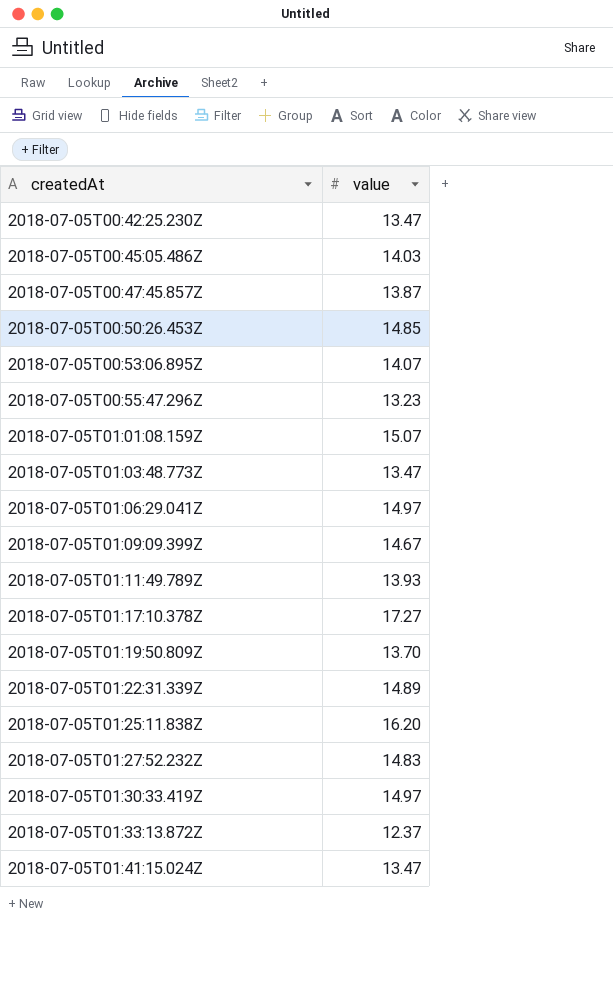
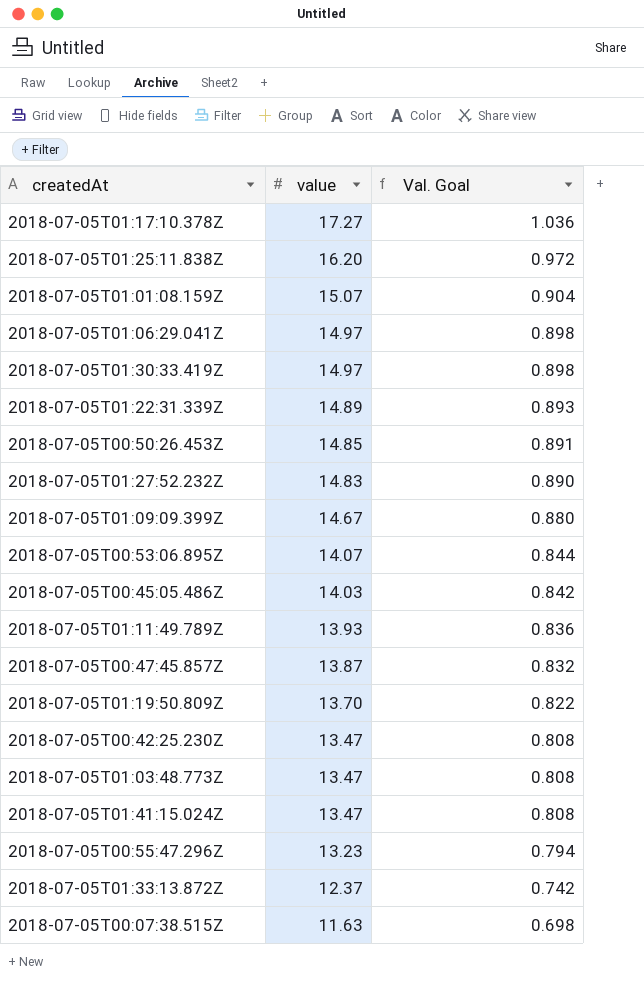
row order: createdAt ascending -> value descending
column Val. Goal | formula: none -> [value] * 0.06
row 2018-07-05T00:07:38.515Z: none -> 11.63 | 0.698

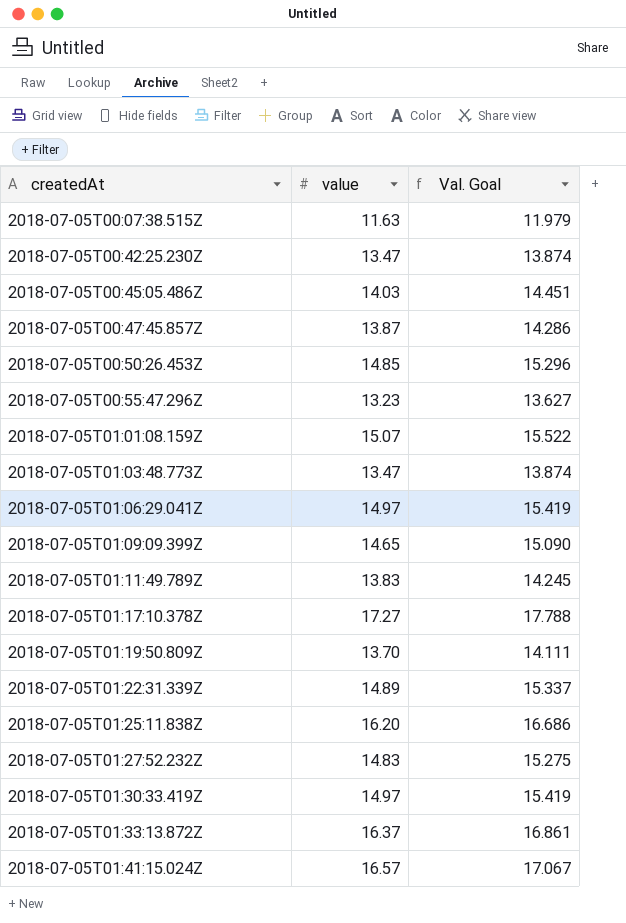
row order: value descending -> createdAt ascending
column Val. Goal | formula: [value] * 0.06 -> [value] * 1.03
row 2018-07-05T00:53:06.895Z: 14.07 | 0.844 -> none
2018-07-05T01:09:09.399Z | value: 14.67 -> 14.65
2018-07-05T01:11:49.789Z | value: 13.93 -> 13.83
2018-07-05T01:33:13.872Z | value: 12.37 -> 16.37
2018-07-05T01:41:15.024Z | value: 13.47 -> 16.57

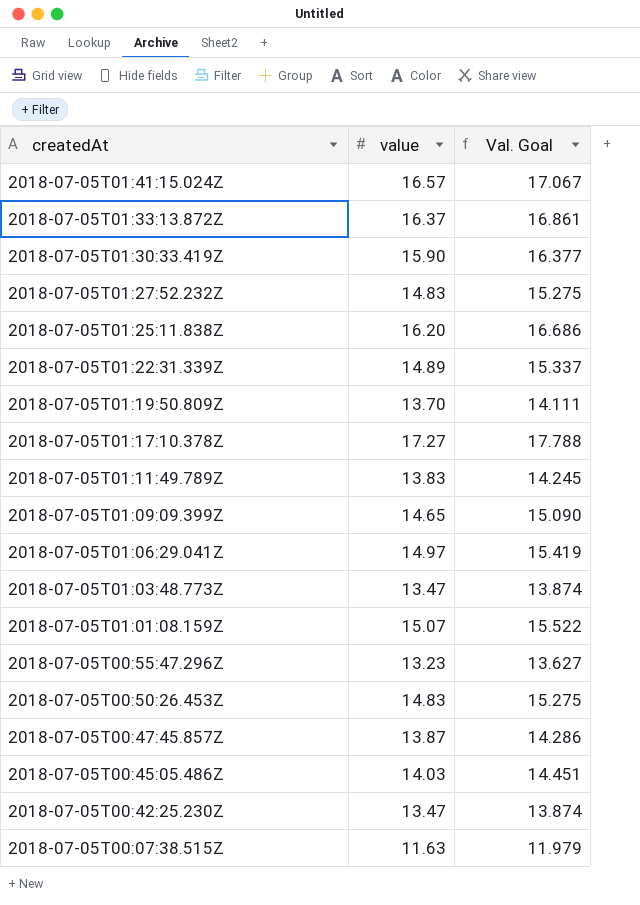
row order: createdAt ascending -> createdAt descending
2018-07-05T01:30:33.419Z | value: 14.97 -> 15.90
2018-07-05T01:30:33.419Z | Val. Goal: 15.419 -> 16.377
2018-07-05T00:50:26.453Z | value: 14.85 -> 14.83
2018-07-05T00:50:26.453Z | Val. Goal: 15.296 -> 15.275

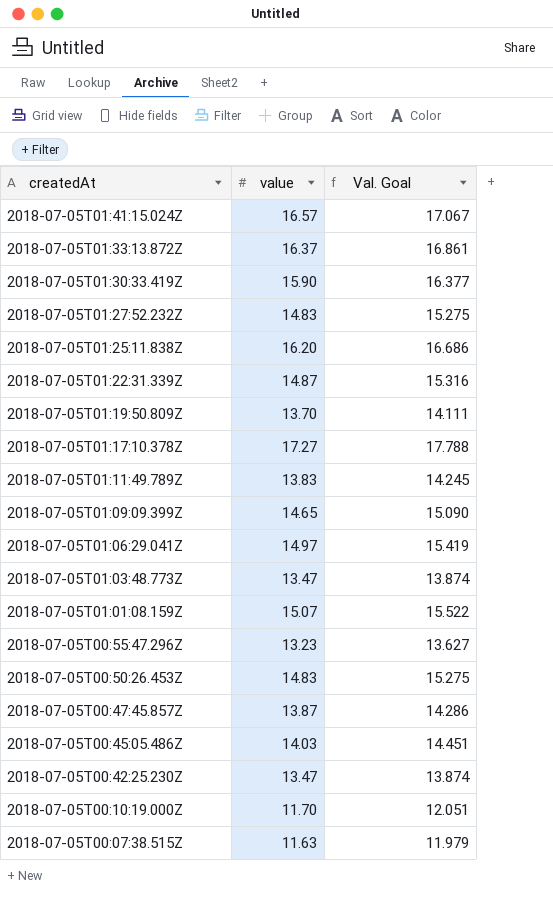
2018-07-05T01:22:31.339Z | value: 14.89 -> 14.87
2018-07-05T01:22:31.339Z | Val. Goal: 15.337 -> 15.316
row 2018-07-05T00:10:19.000Z: none -> 11.70 | 12.051

